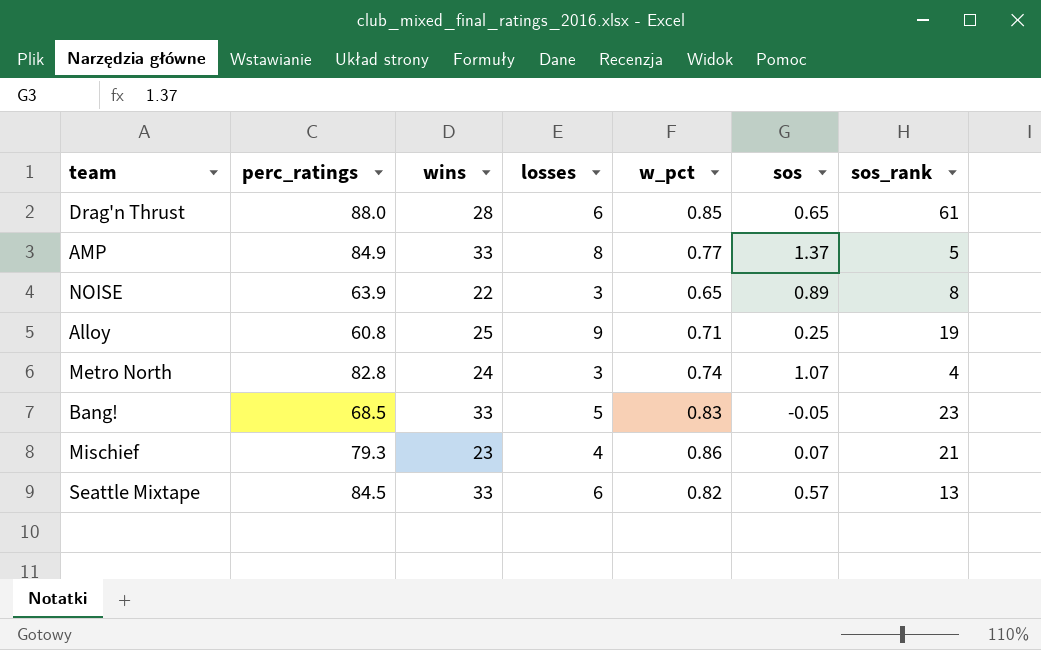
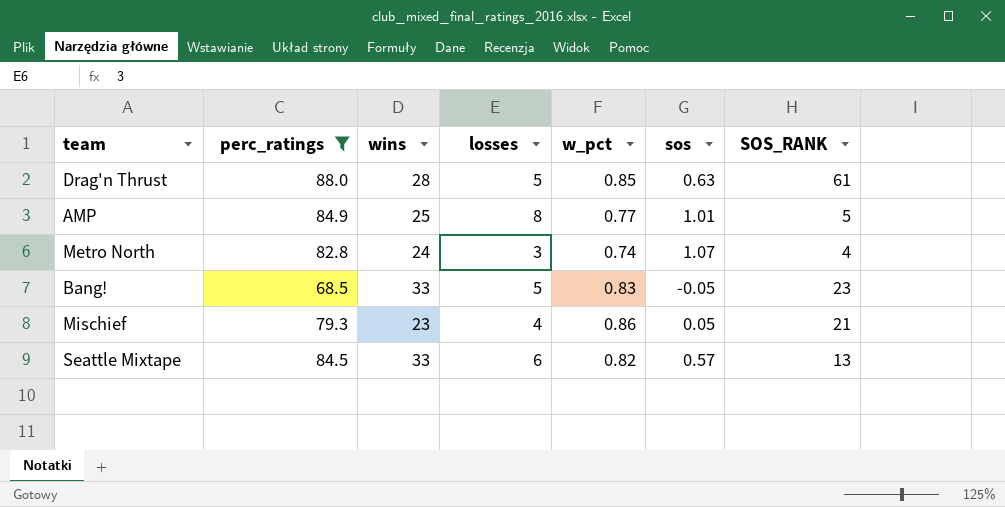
filter: none -> perc_ratings >= 68.5
column name: sos_rank -> SOS_RANK
Drag'n Thrust | losses: 6 -> 5
Drag'n Thrust | sos: 0.65 -> 0.63
AMP | wins: 33 -> 25
AMP | sos: 1.37 -> 1.01
Mischief | sos: 0.07 -> 0.05

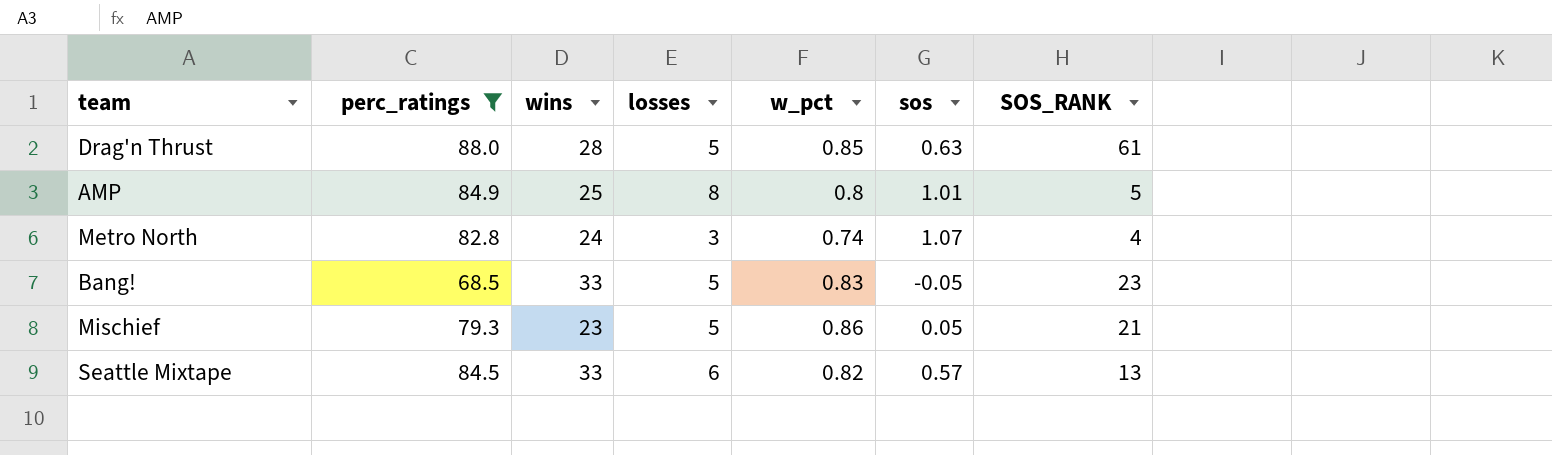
AMP | w_pct: 0.77 -> 0.8
Mischief | losses: 4 -> 5

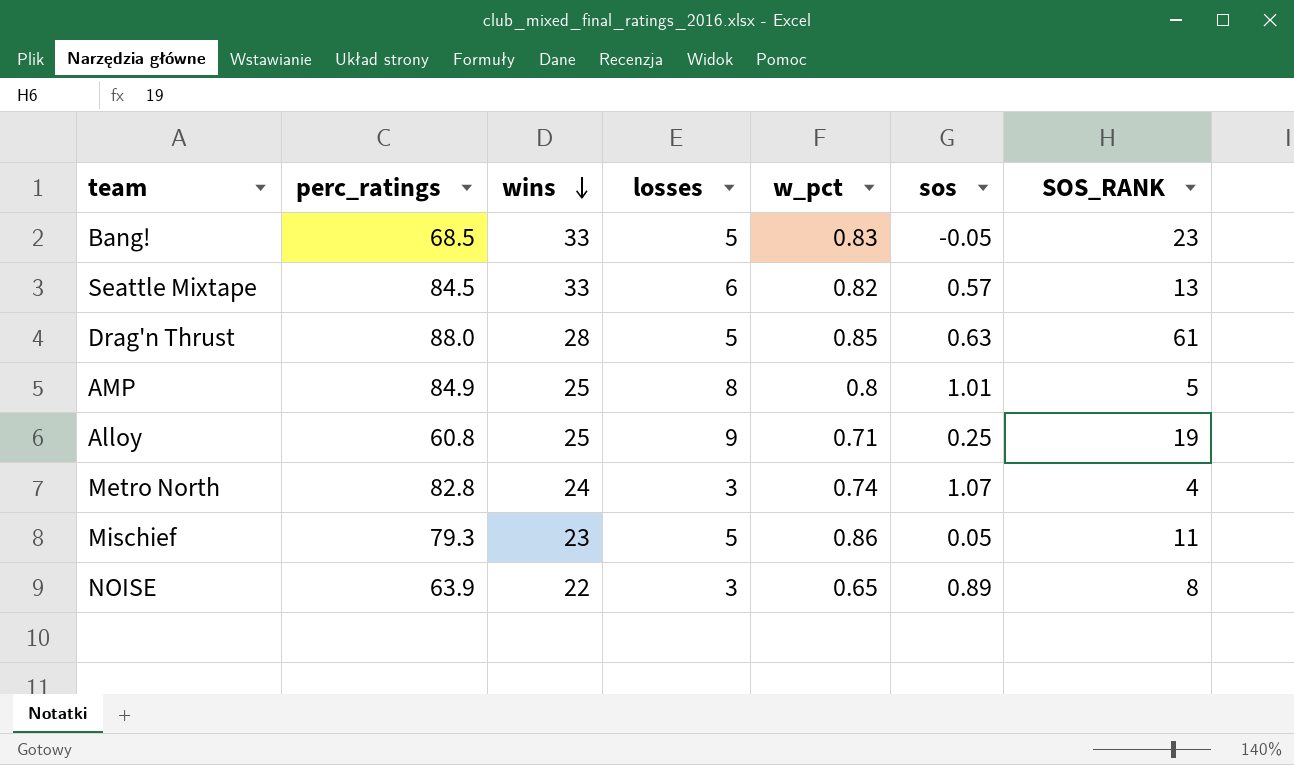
filter: perc_ratings >= 68.5 -> none
row order: none -> wins descending
Mischief | SOS_RANK: 21 -> 11

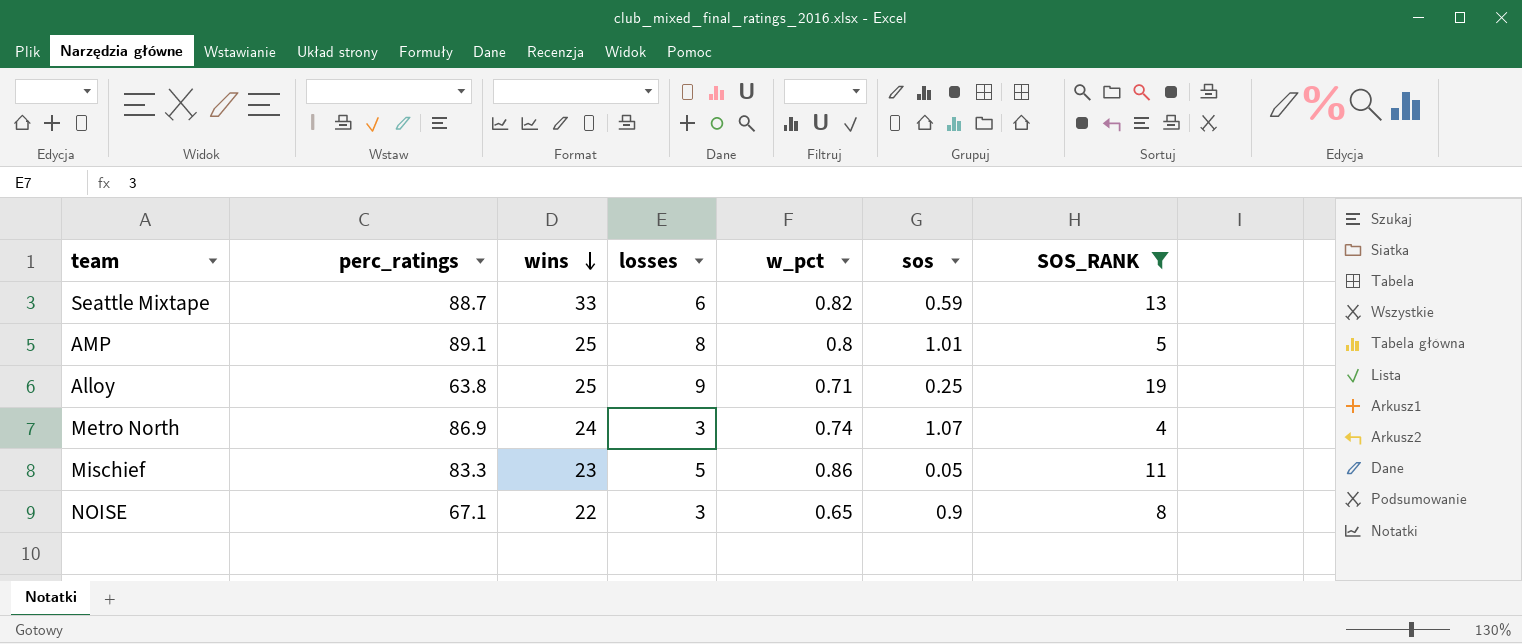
filter: none -> SOS_RANK <= 19
Seattle Mixtape | perc_ratings: 84.5 -> 88.7
Seattle Mixtape | sos: 0.57 -> 0.59
AMP | perc_ratings: 84.9 -> 89.1
Alloy | perc_ratings: 60.8 -> 63.8
Metro North | perc_ratings: 82.8 -> 86.9
Mischief | perc_ratings: 79.3 -> 83.3
NOISE | perc_ratings: 63.9 -> 67.1
NOISE | sos: 0.89 -> 0.9

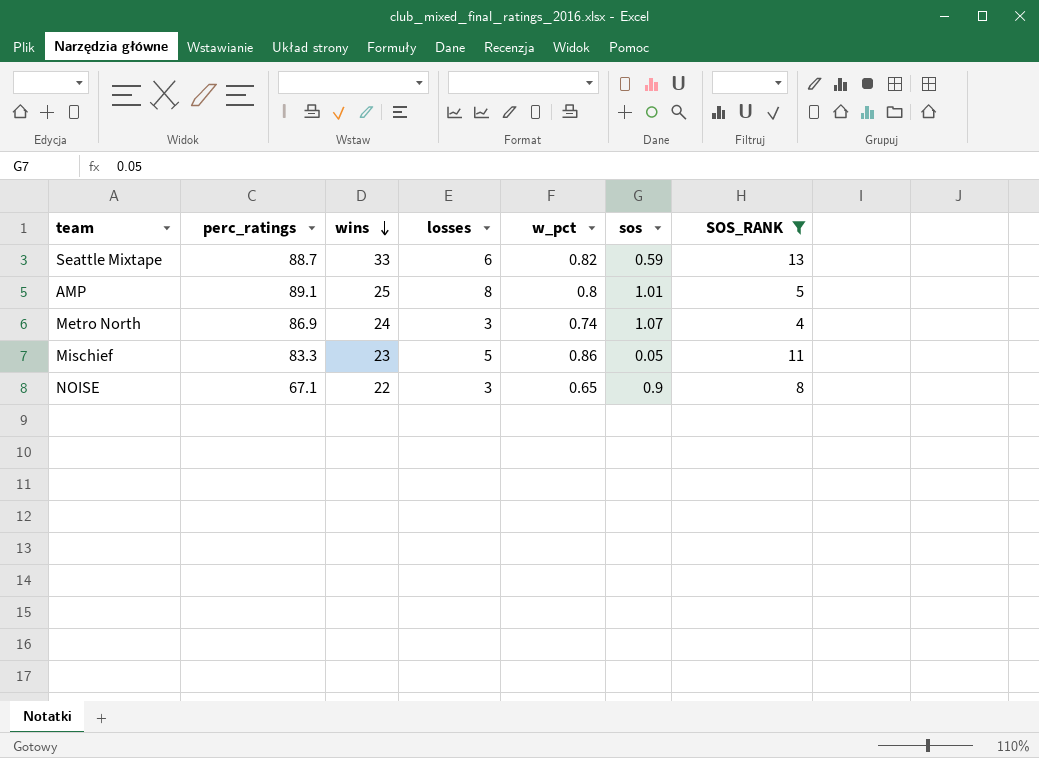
row Alloy: 63.8 | 25 | 9 | 0.71 | 0.25 | 19 -> none

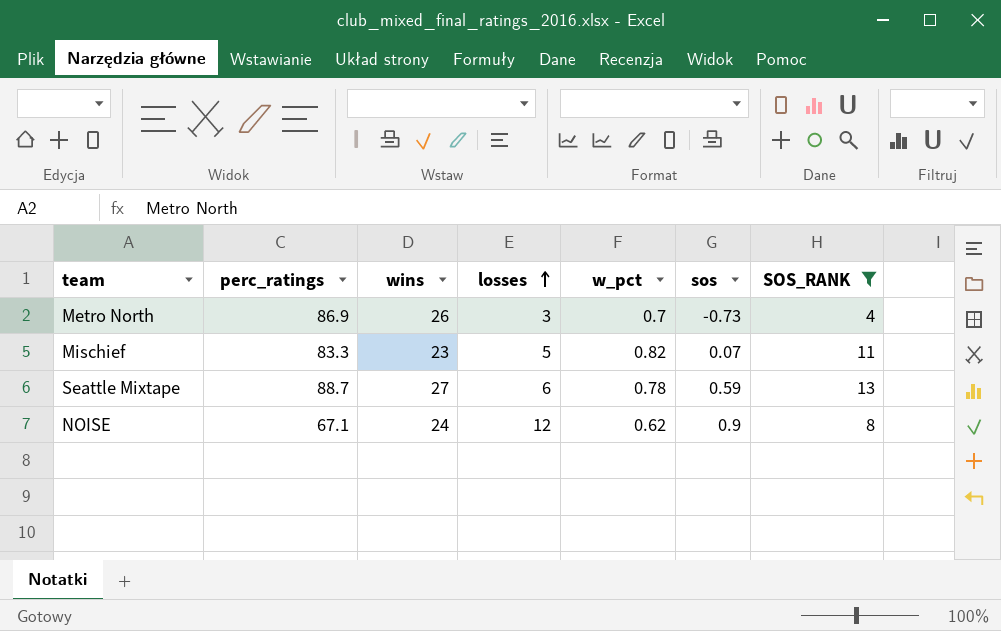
row order: wins descending -> losses ascending
row AMP: 89.1 | 25 | 8 | 0.8 | 1.01 | 5 -> none
Metro North | wins: 24 -> 26
Metro North | w_pct: 0.74 -> 0.7
Metro North | sos: 1.07 -> -0.73
Mischief | w_pct: 0.86 -> 0.82
Mischief | sos: 0.05 -> 0.07
Seattle Mixtape | wins: 33 -> 27
Seattle Mixtape | w_pct: 0.82 -> 0.78
NOISE | wins: 22 -> 24
NOISE | losses: 3 -> 12
NOISE | w_pct: 0.65 -> 0.62

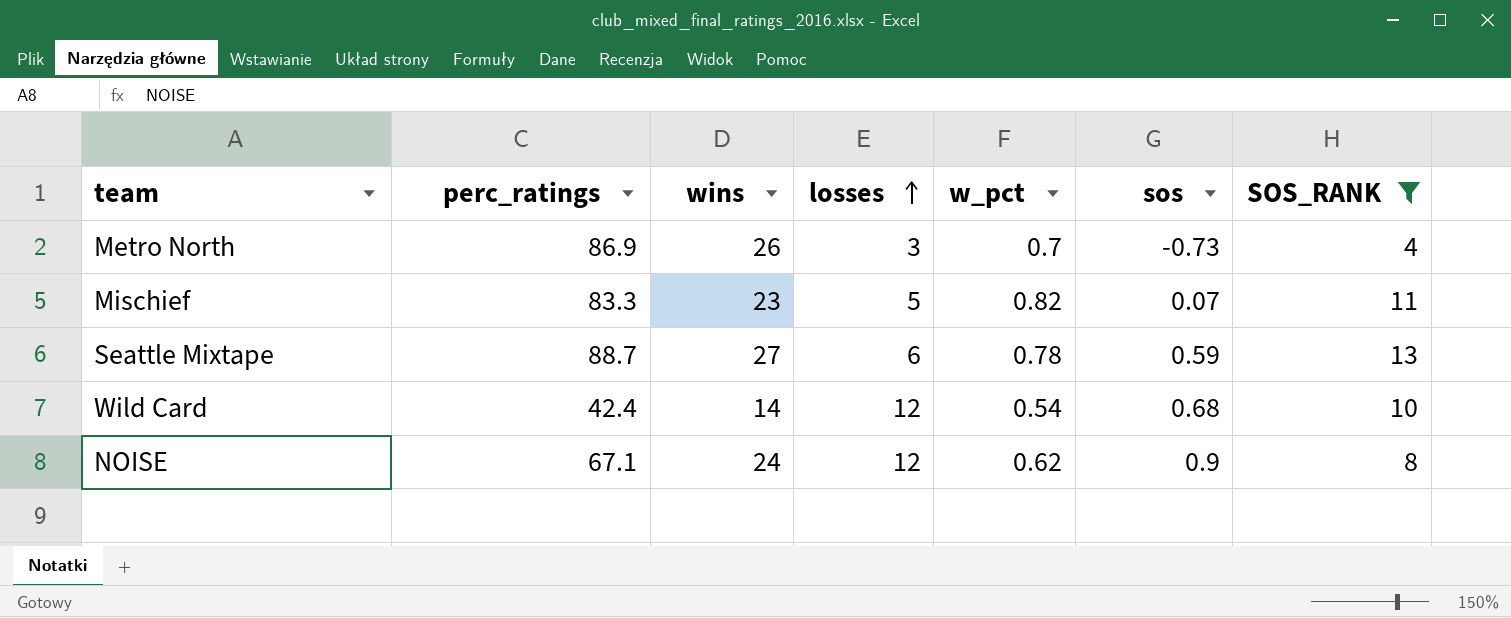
row Wild Card: none -> 42.4 | 14 | 12 | 0.54 | 0.68 | 10

